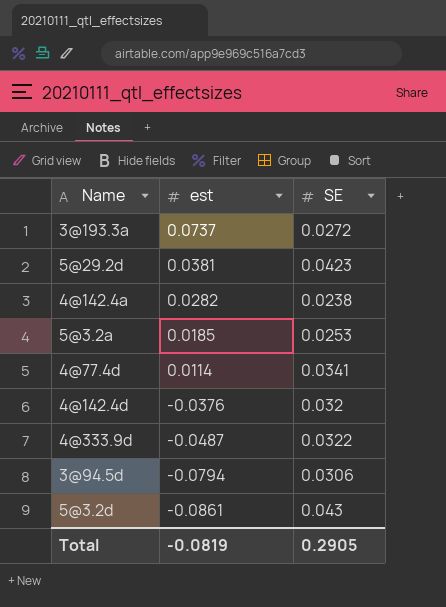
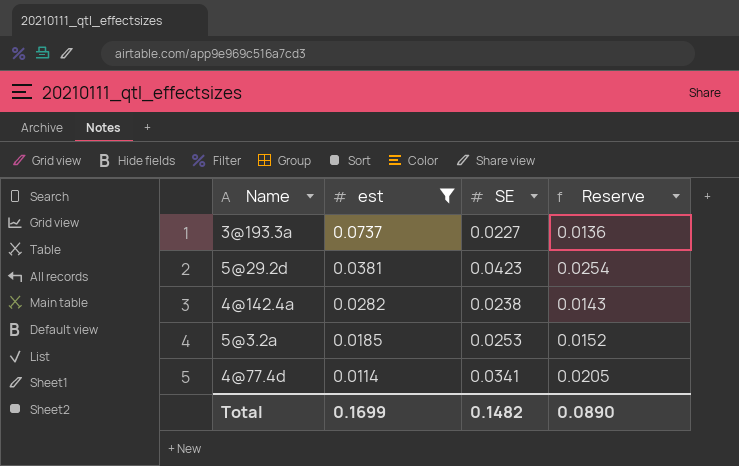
filter: none -> est >= 0.0114
column Reserve | formula: none -> [SE] * 0.6
3@193.3a | SE: 0.0272 -> 0.0227
Total | est: -0.0819 -> 0.1699
Total | SE: 0.2905 -> 0.1482

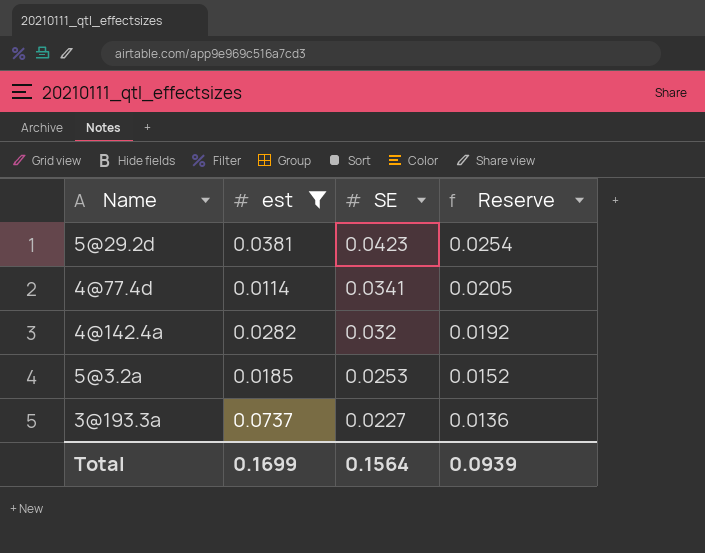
row order: est descending -> SE descending
4@142.4a | SE: 0.0238 -> 0.032
4@142.4a | Reserve: 0.0143 -> 0.0192
Total | SE: 0.1482 -> 0.1564
Total | Reserve: 0.0890 -> 0.0939

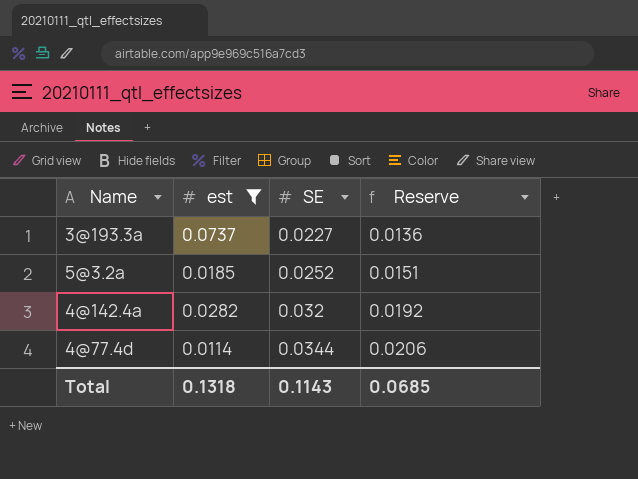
row order: SE descending -> SE ascending
row 5@29.2d: 0.0381 | 0.0423 | 0.0254 -> none
5@3.2a | SE: 0.0253 -> 0.0252
5@3.2a | Reserve: 0.0152 -> 0.0151
4@77.4d | SE: 0.0341 -> 0.0344
4@77.4d | Reserve: 0.0205 -> 0.0206
Total | est: 0.1699 -> 0.1318
Total | SE: 0.1564 -> 0.1143
Total | Reserve: 0.0939 -> 0.0685

